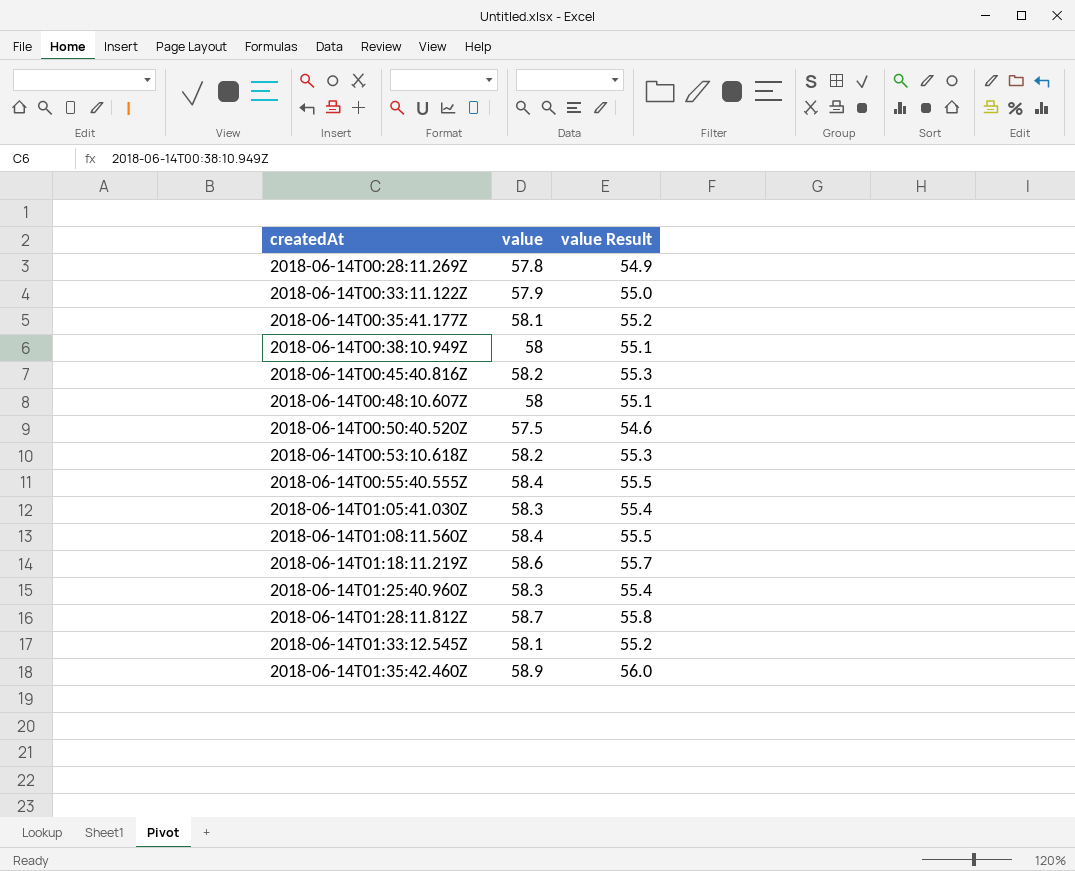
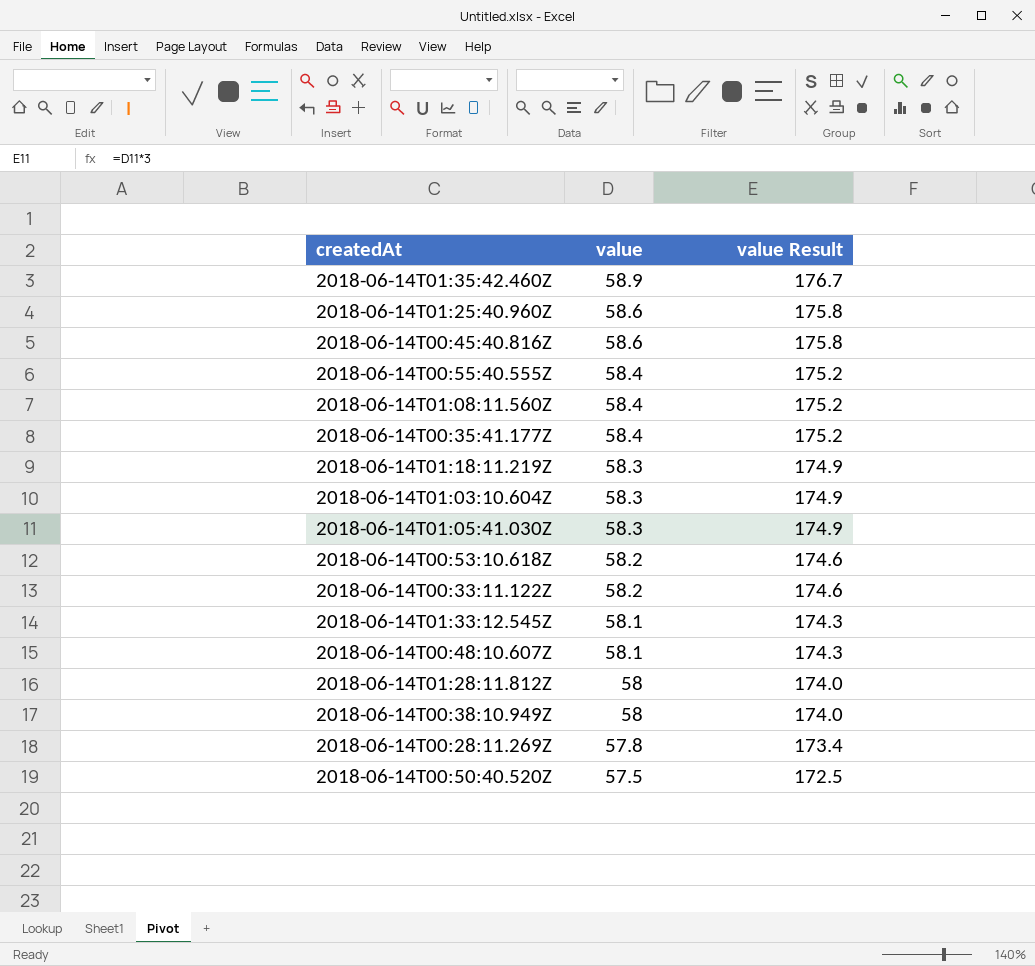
row order: createdAt ascending -> value descending
column value Result | formula: [value] * 0.95 -> [value] * 3
2018-06-14T01:25:40.960Z | value: 58.3 -> 58.6
2018-06-14T00:45:40.816Z | value: 58.2 -> 58.6
2018-06-14T00:35:41.177Z | value: 58.1 -> 58.4
2018-06-14T01:18:11.219Z | value: 58.6 -> 58.3
row 2018-06-14T01:03:10.604Z: none -> 58.3 | 174.9
2018-06-14T00:33:11.122Z | value: 57.9 -> 58.2
2018-06-14T00:48:10.607Z | value: 58 -> 58.1
2018-06-14T01:28:11.812Z | value: 58.7 -> 58

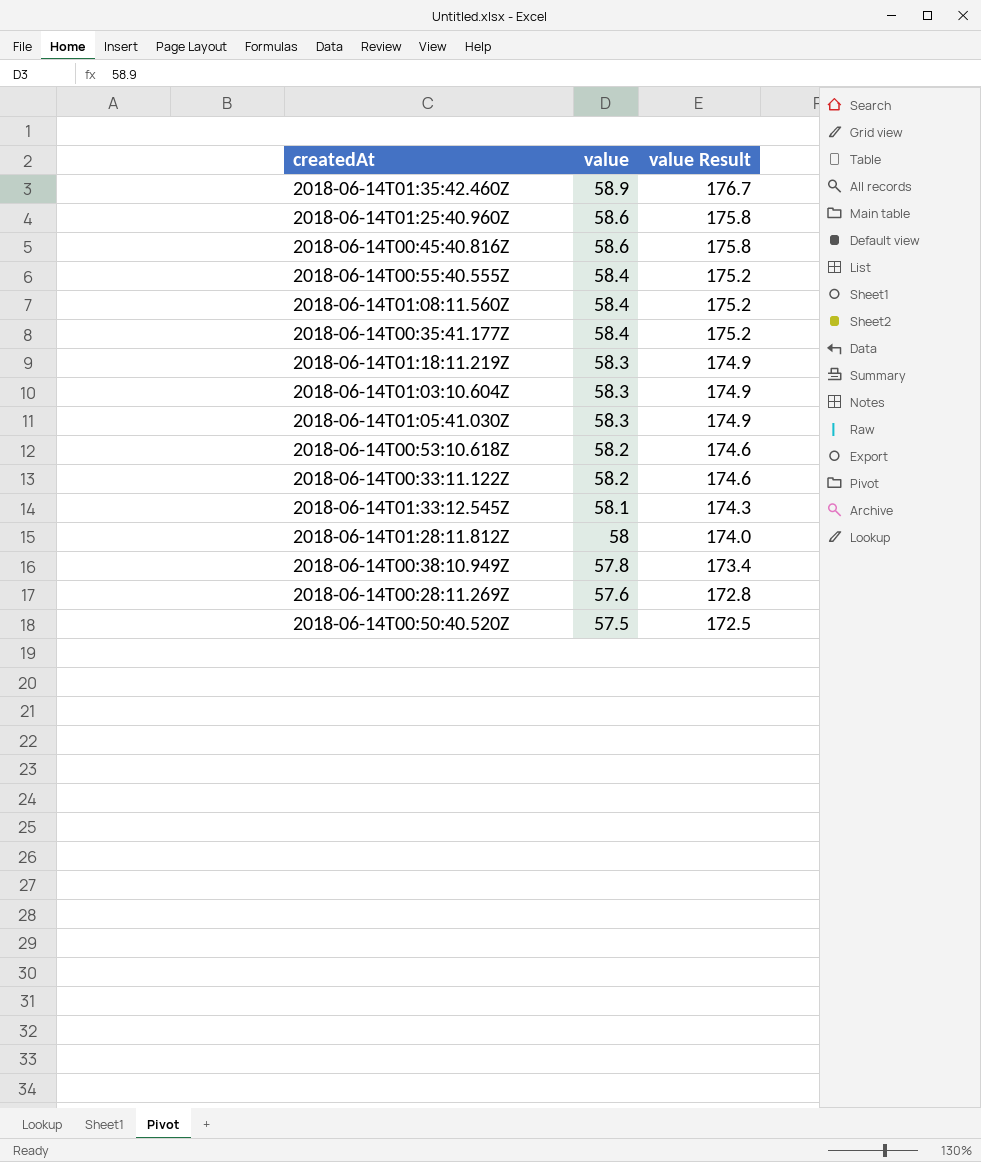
row 2018-06-14T00:48:10.607Z: 58.1 | 174.3 -> none
2018-06-14T00:38:10.949Z | value: 58 -> 57.8
2018-06-14T00:38:10.949Z | value Result: 174.0 -> 173.4
2018-06-14T00:28:11.269Z | value: 57.8 -> 57.6
2018-06-14T00:28:11.269Z | value Result: 173.4 -> 172.8

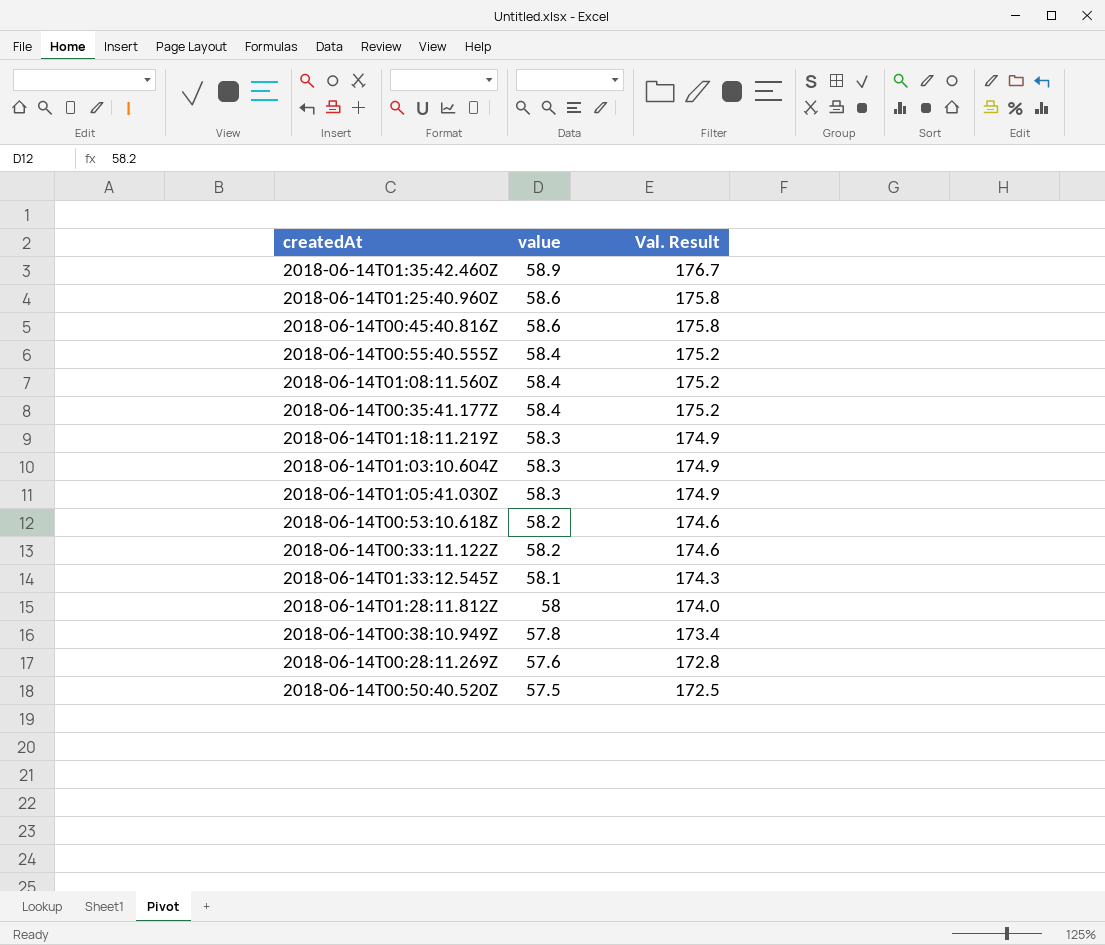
column name: value Result -> Val. Result

